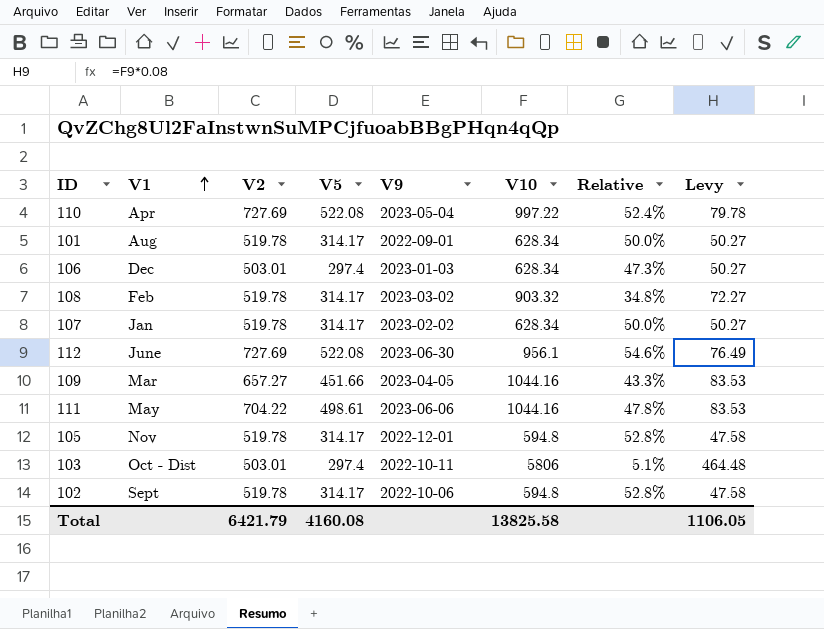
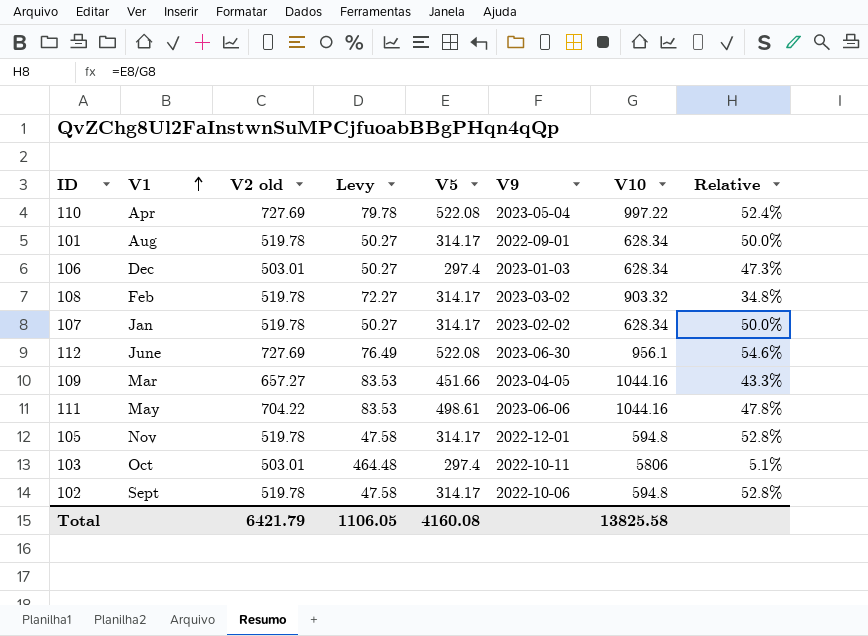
column name: V2 -> V2 old
column Levy | position: 8 -> 4
103 | V1: Oct - Dist -> Oct

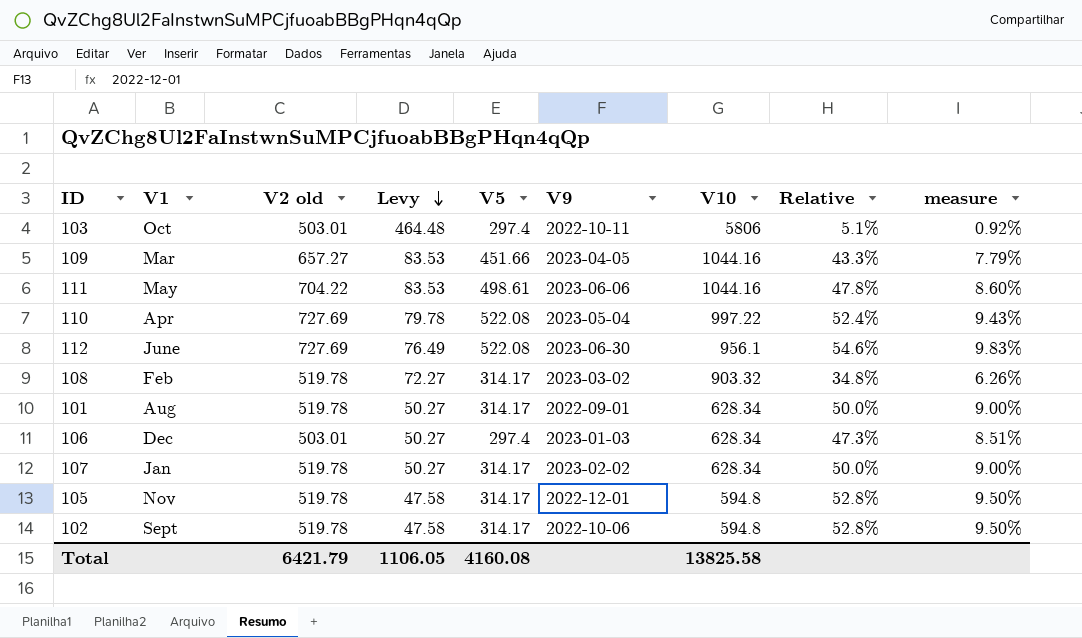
row order: V1 ascending -> Levy descending
column measure | formula: none -> [Relative] * 0.18

